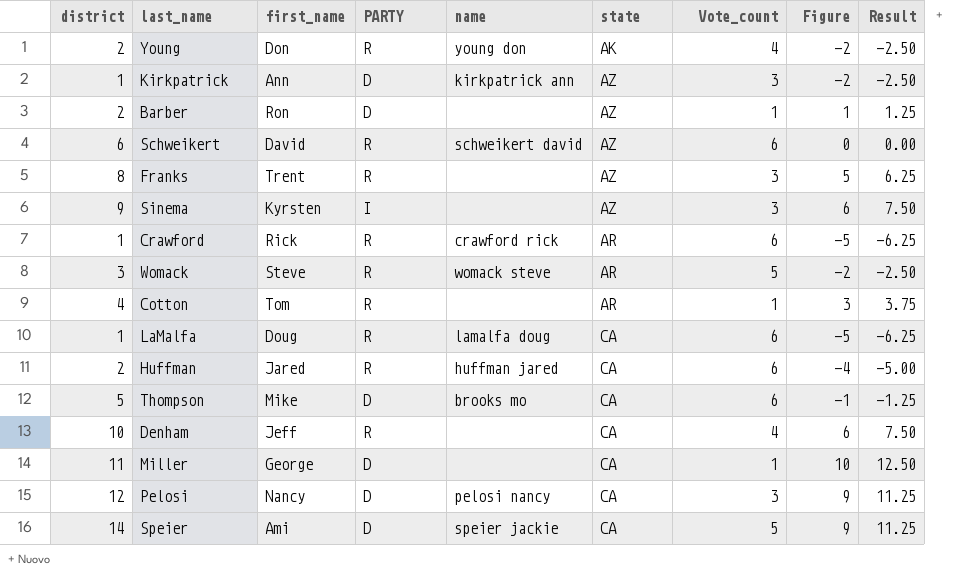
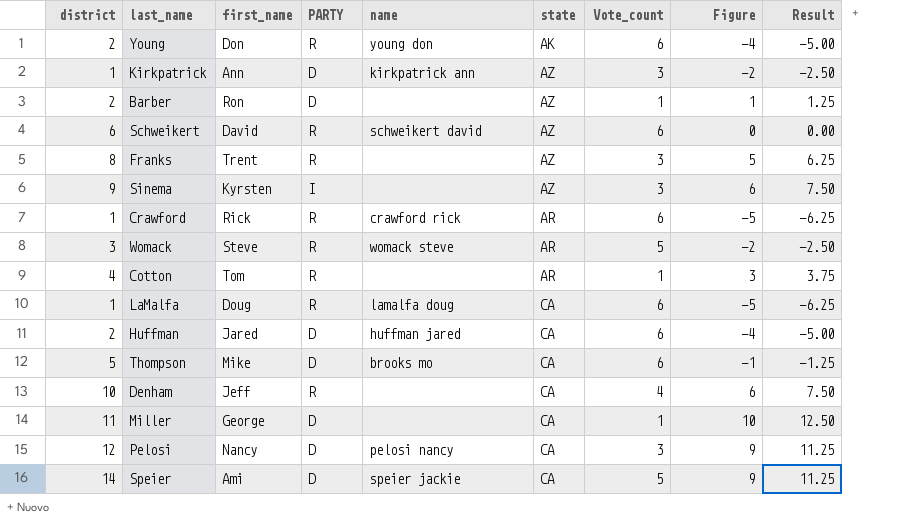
Young | Vote_count: 4 -> 6
Young | Figure: -2 -> -4
Young | Result: -2.50 -> -5.00
Huffman | PARTY: R -> D

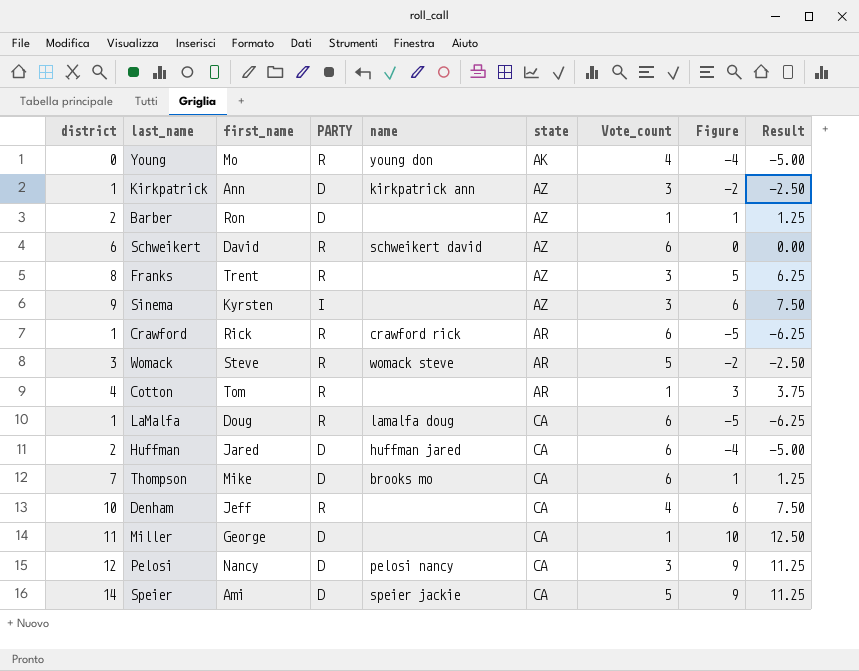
Young | district: 2 -> 0
Young | first_name: Don -> Mo
Young | Vote_count: 6 -> 4
Thompson | district: 5 -> 7
Thompson | Figure: -1 -> 1
Thompson | Result: -1.25 -> 1.25

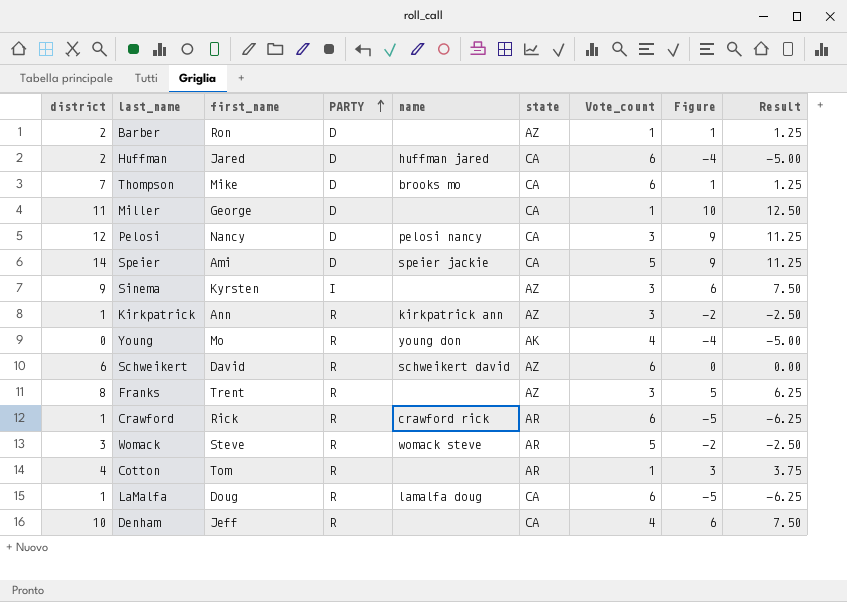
row order: none -> PARTY ascending
Kirkpatrick | PARTY: D -> R

